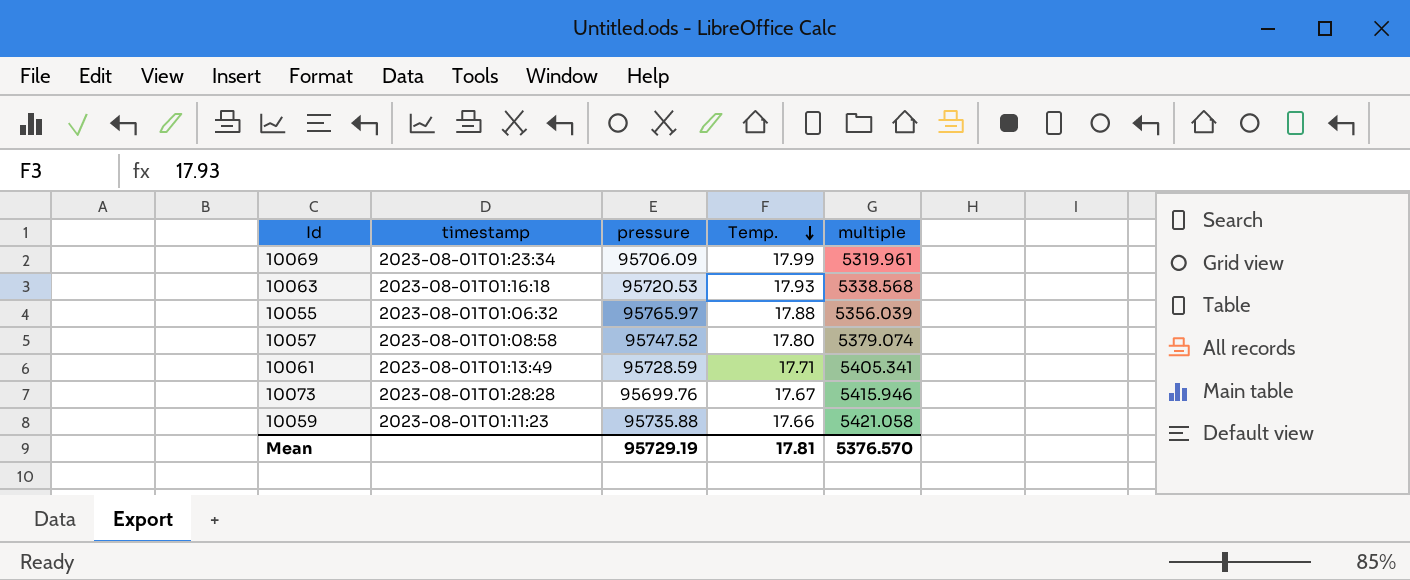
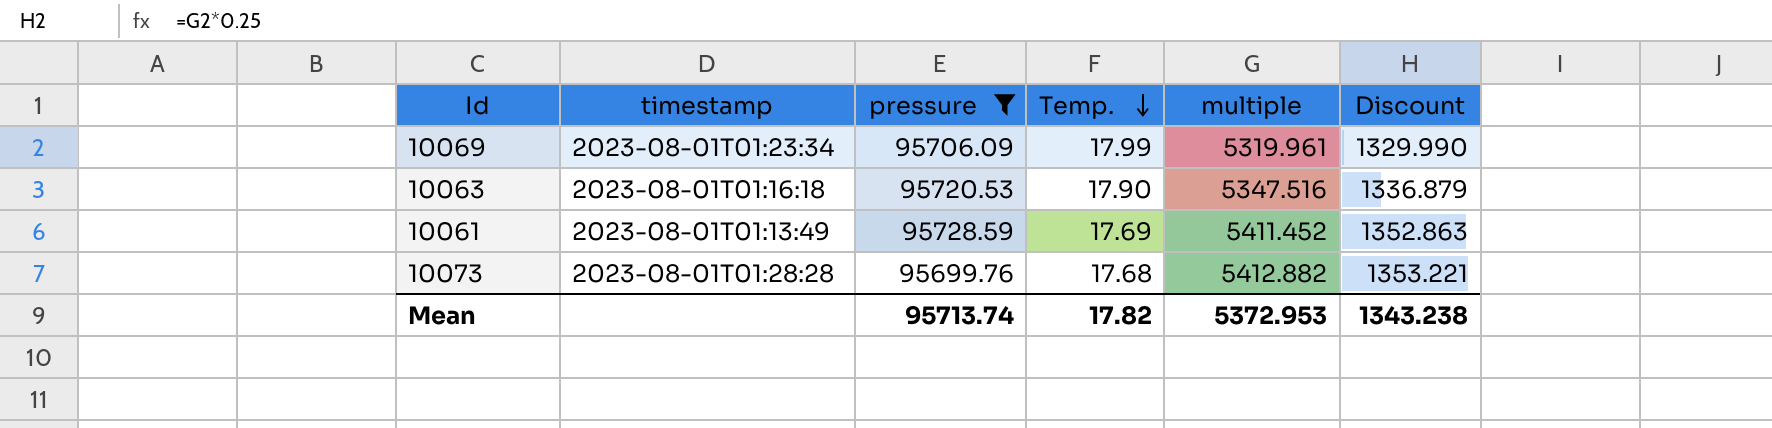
filter: none -> pressure <= 95728.59
column Discount | formula: none -> [multiple] * 0.25
10063 | Temp.: 17.93 -> 17.90
10063 | multiple: 5338.568 -> 5347.516
10061 | Temp.: 17.71 -> 17.69
10061 | multiple: 5405.341 -> 5411.452
10073 | Temp.: 17.67 -> 17.68
10073 | multiple: 5415.946 -> 5412.882
Mean | pressure: 95729.19 -> 95713.74
Mean | Temp.: 17.81 -> 17.82
Mean | multiple: 5376.570 -> 5372.953

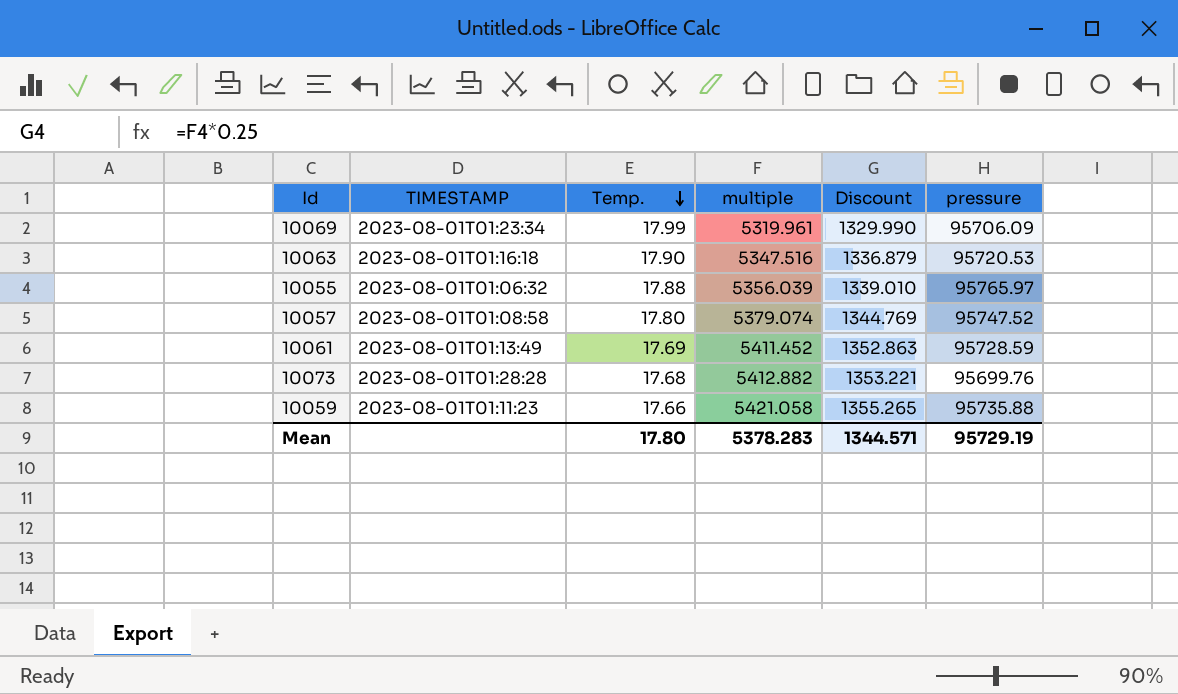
filter: pressure <= 95728.59 -> none
column name: timestamp -> TIMESTAMP
column pressure | position: 3 -> 6
Mean | Temp.: 17.82 -> 17.80
Mean | multiple: 5372.953 -> 5378.283
Mean | Discount: 1343.238 -> 1344.571
Mean | pressure: 95713.74 -> 95729.19

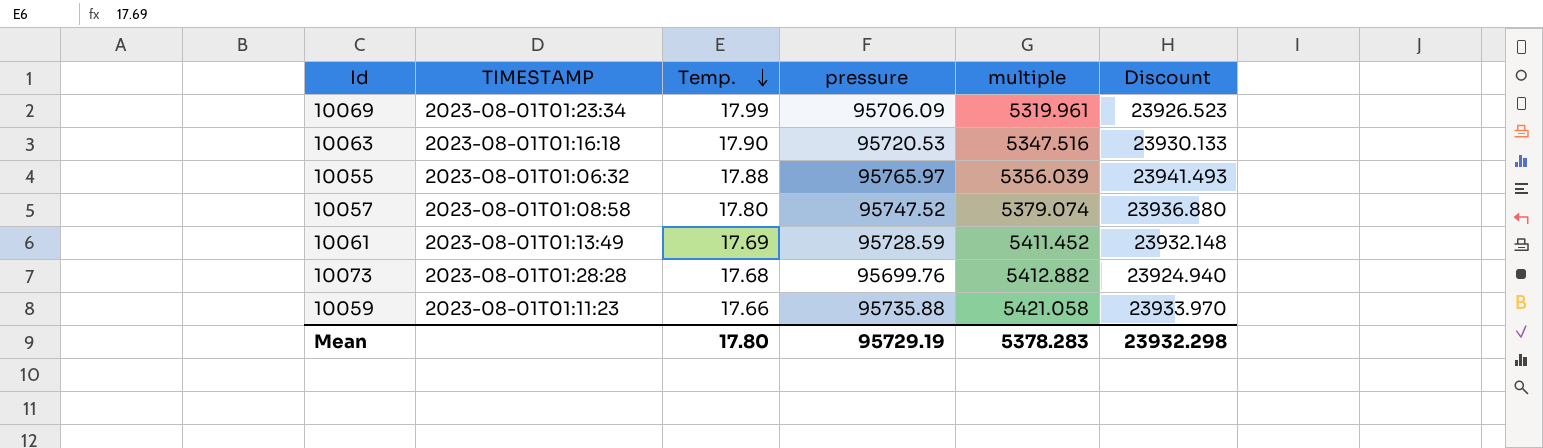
column pressure | position: 6 -> 4
column Discount | formula: [multiple] * 0.25 -> [pressure] * 0.25
Mean | Discount: 1344.571 -> 23932.298

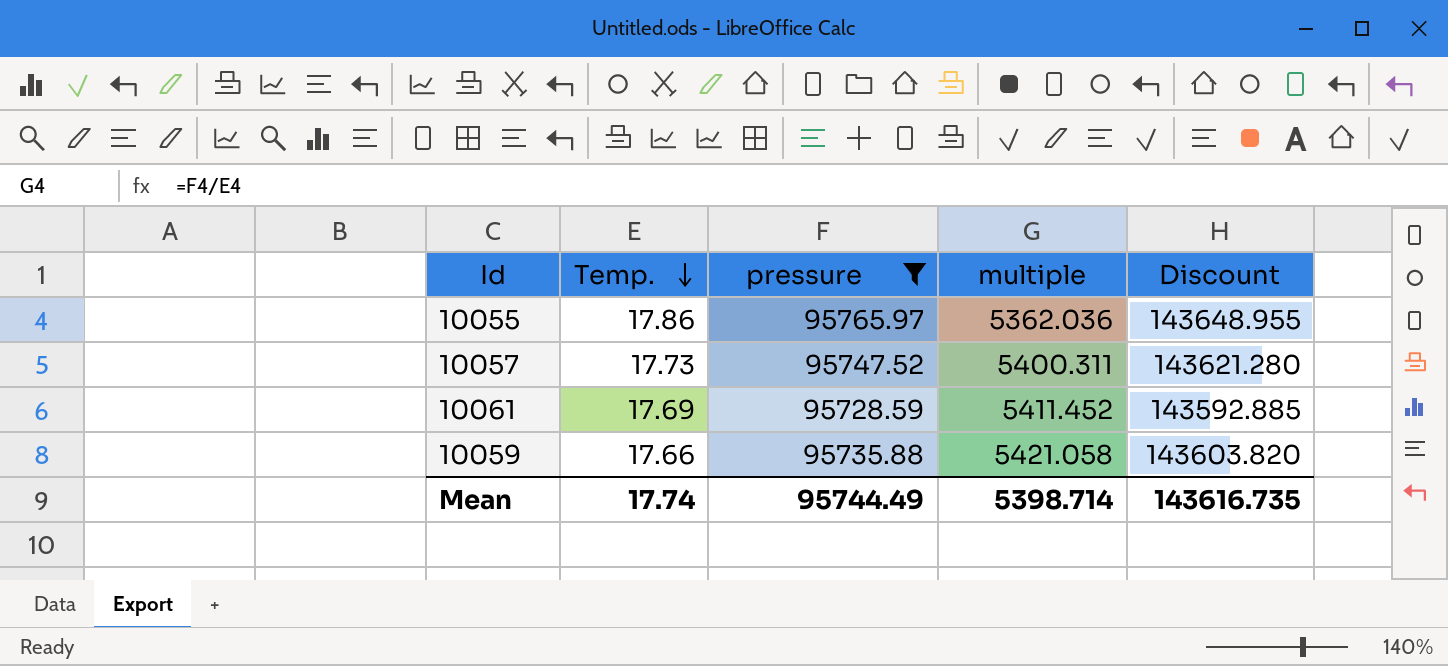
filter: none -> pressure >= 95728.59
column TIMESTAMP | position: 2 -> none
column Discount | formula: [pressure] * 0.25 -> [pressure] * 1.5
10055 | Temp.: 17.88 -> 17.86
10055 | multiple: 5356.039 -> 5362.036
10057 | Temp.: 17.80 -> 17.73
10057 | multiple: 5379.074 -> 5400.311
Mean | Temp.: 17.80 -> 17.74
Mean | pressure: 95729.19 -> 95744.49
Mean | multiple: 5378.283 -> 5398.714
Mean | Discount: 23932.298 -> 143616.735

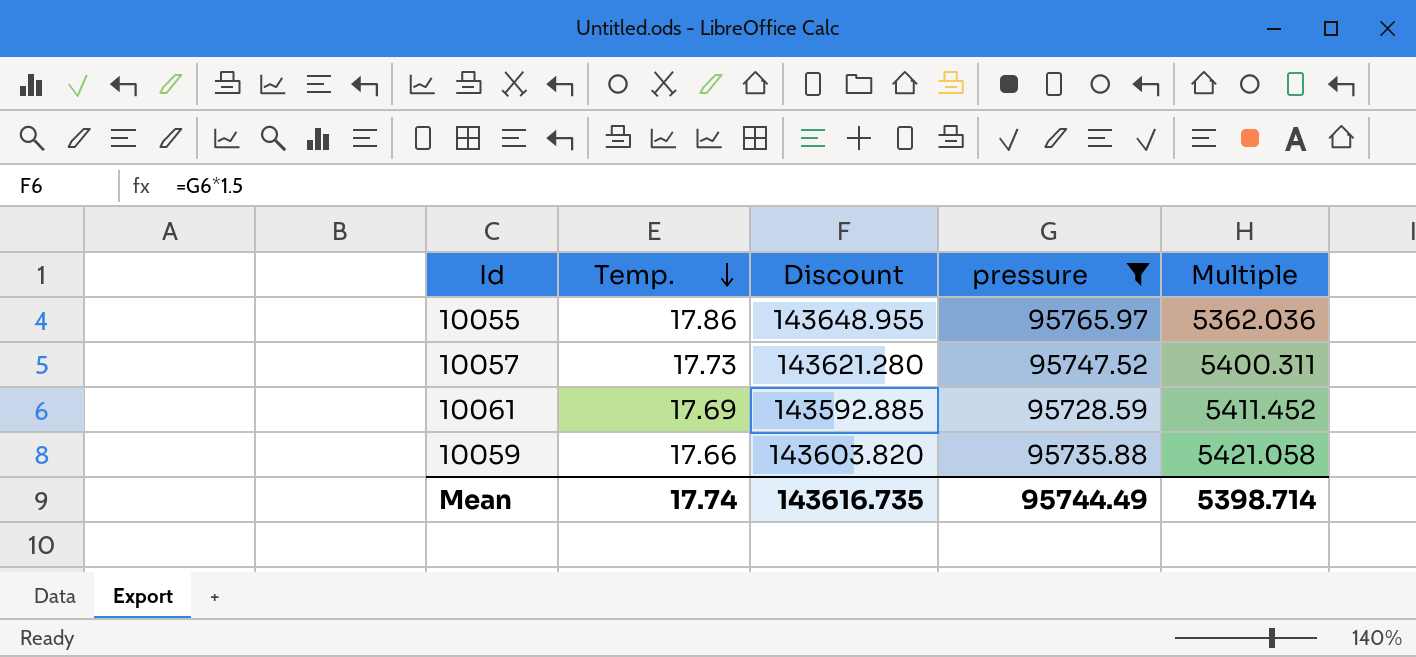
column Discount | position: 5 -> 3
column name: multiple -> Multiple

